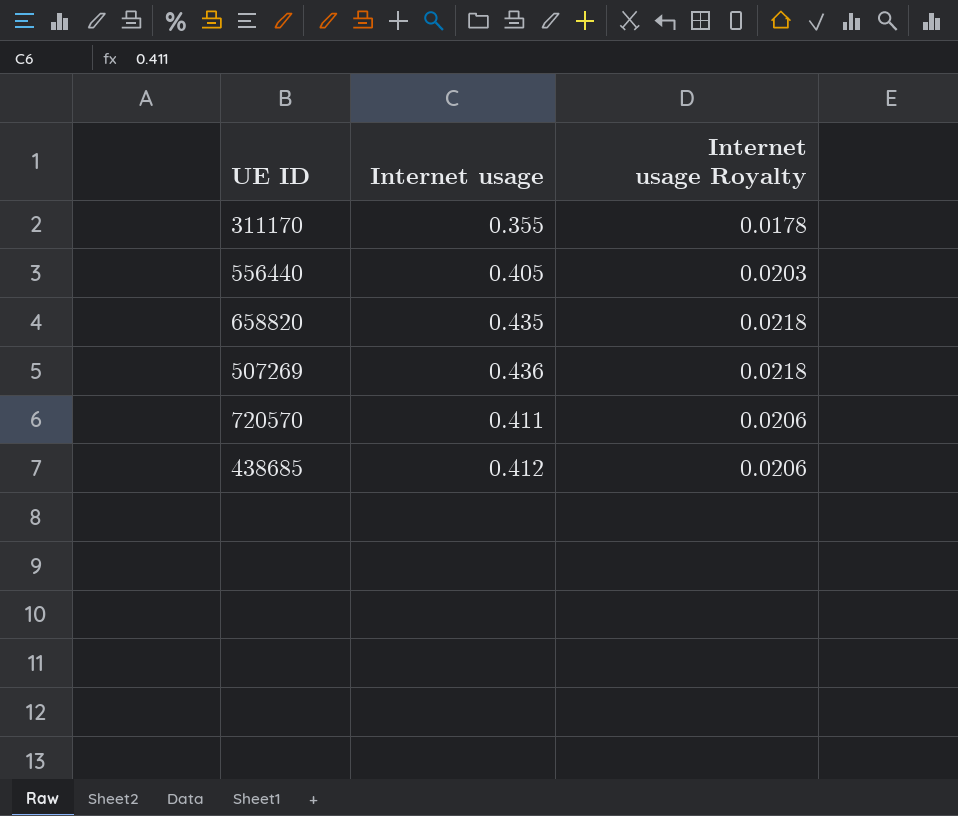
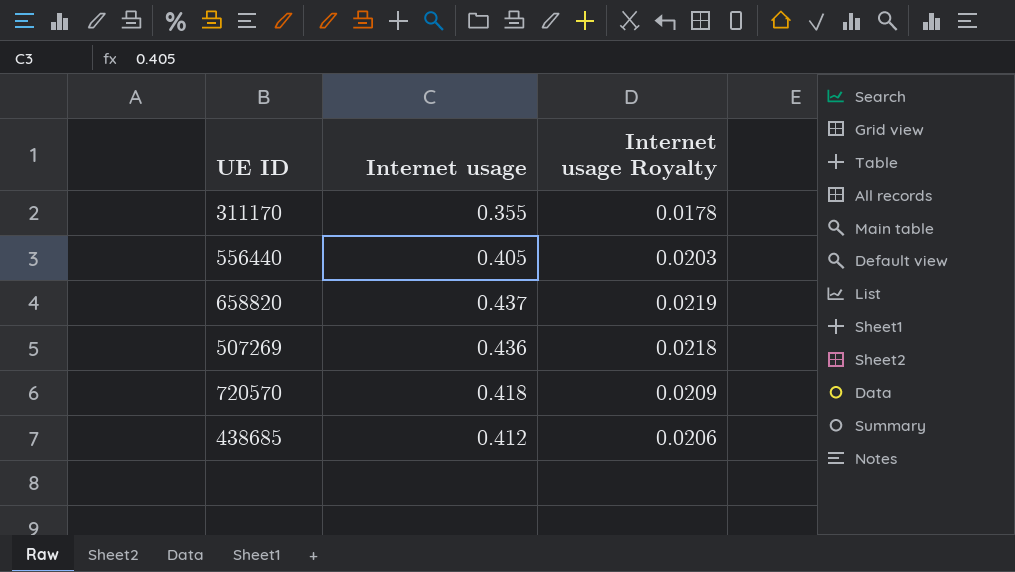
658820 | Internet usage: 0.435 -> 0.437
658820 | Internet usage Royalty: 0.0218 -> 0.0219
720570 | Internet usage: 0.411 -> 0.418
720570 | Internet usage Royalty: 0.0206 -> 0.0209

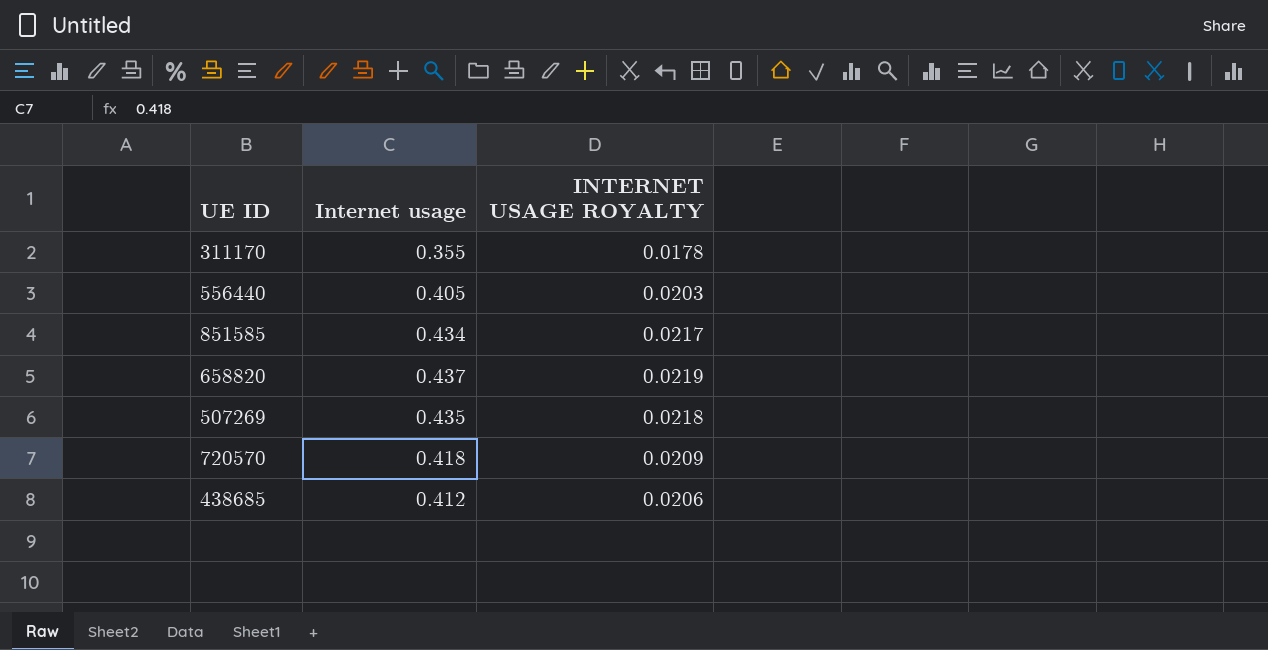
column name: Internet usage Royalty -> INTERNET USAGE ROYALTY
row 851585: none -> 0.434 | 0.0217
507269 | Internet usage: 0.436 -> 0.435

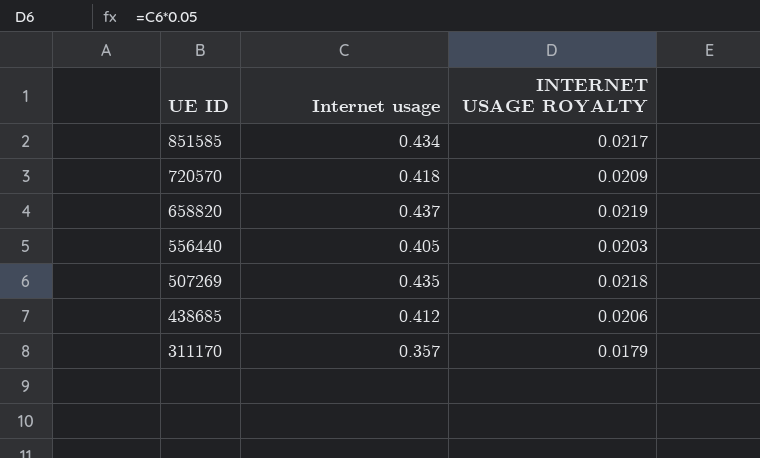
row order: none -> UE ID descending
311170 | Internet usage: 0.355 -> 0.357
311170 | INTERNET USAGE ROYALTY: 0.0178 -> 0.0179

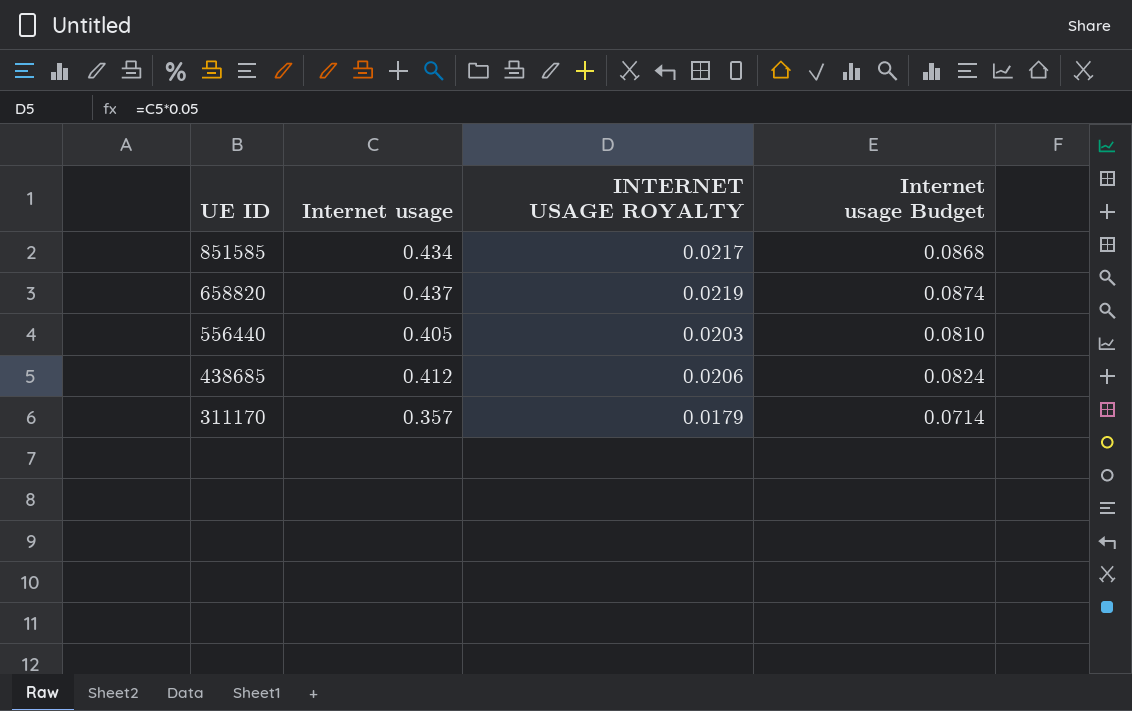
column Internet usage Budget | formula: none -> [Internet usage] * 0.2
row 720570: 0.418 | 0.0209 -> none
row 507269: 0.435 | 0.0218 -> none

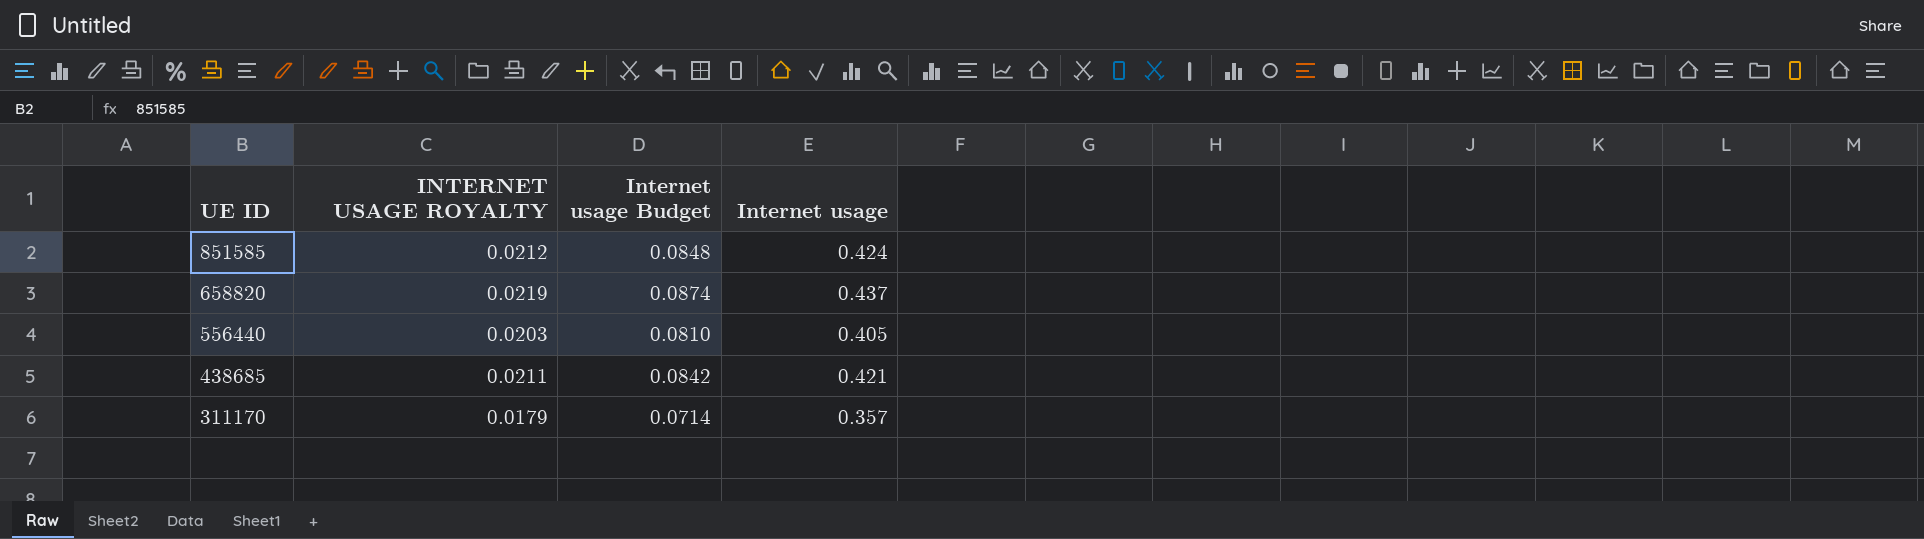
column Internet usage | position: 2 -> 4
851585 | INTERNET USAGE ROYALTY: 0.0217 -> 0.0212
851585 | Internet usage Budget: 0.0868 -> 0.0848
851585 | Internet usage: 0.434 -> 0.424
438685 | INTERNET USAGE ROYALTY: 0.0206 -> 0.0211
438685 | Internet usage Budget: 0.0824 -> 0.0842
438685 | Internet usage: 0.412 -> 0.421

